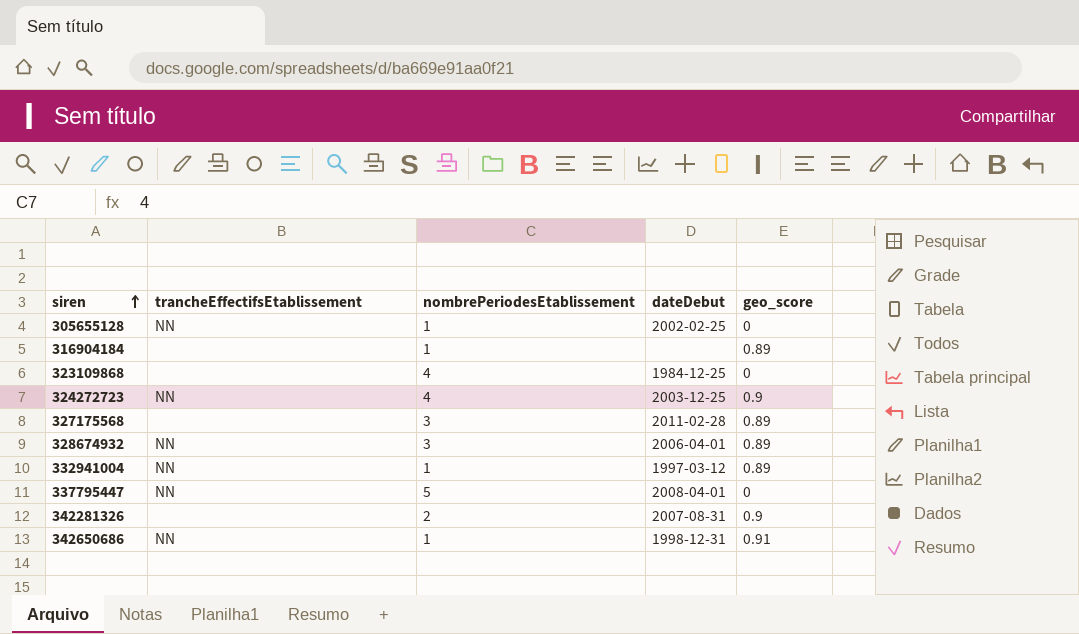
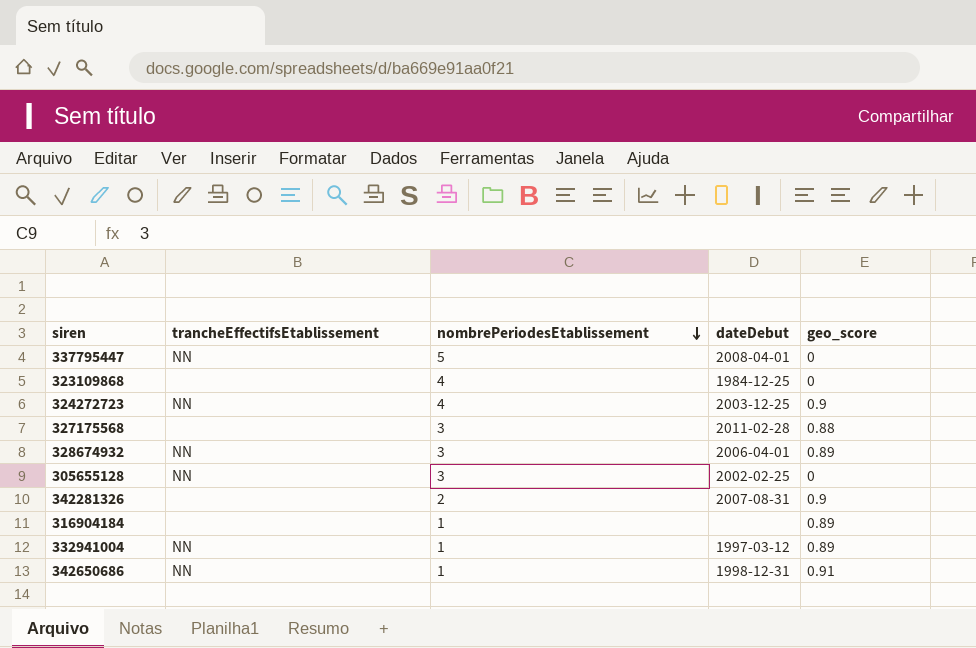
row order: siren ascending -> nombrePeriodesEtablissement descending
327175568 | geo_score: 0.89 -> 0.88
305655128 | nombrePeriodesEtablissement: 1 -> 3

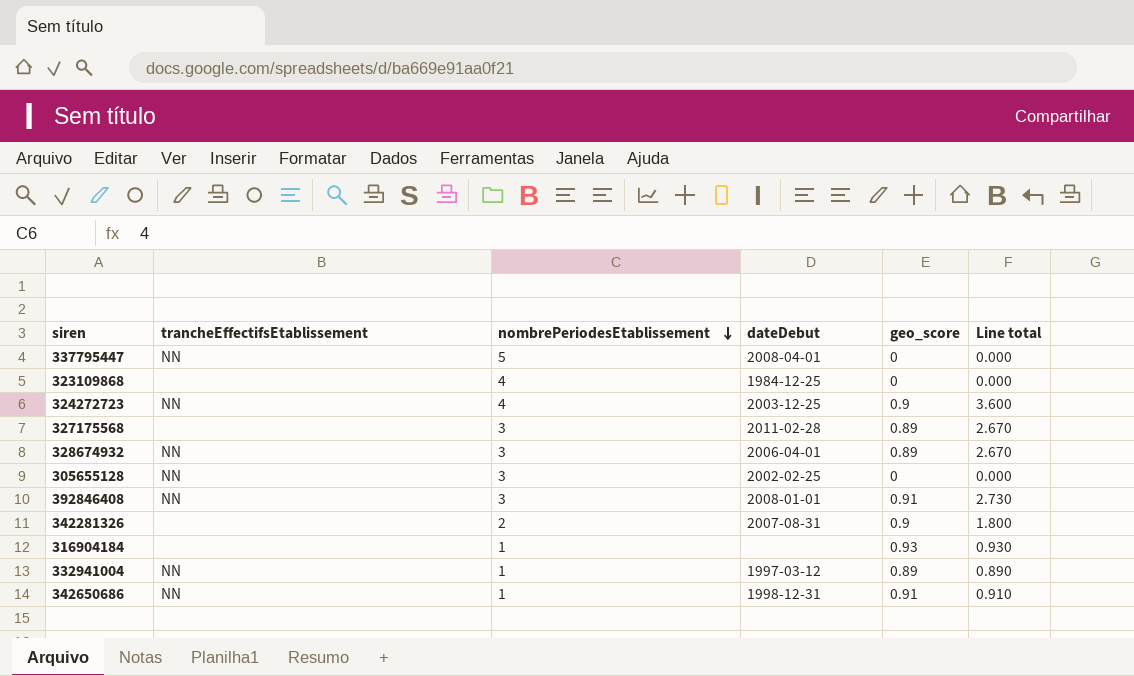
column Line total | formula: none -> [nombrePeriodesEtablissement] * [geo_score]
327175568 | geo_score: 0.88 -> 0.89
row 392846408: none -> NN | 3 | 2008-01-01 | 0.91 | 2.730
316904184 | geo_score: 0.89 -> 0.93

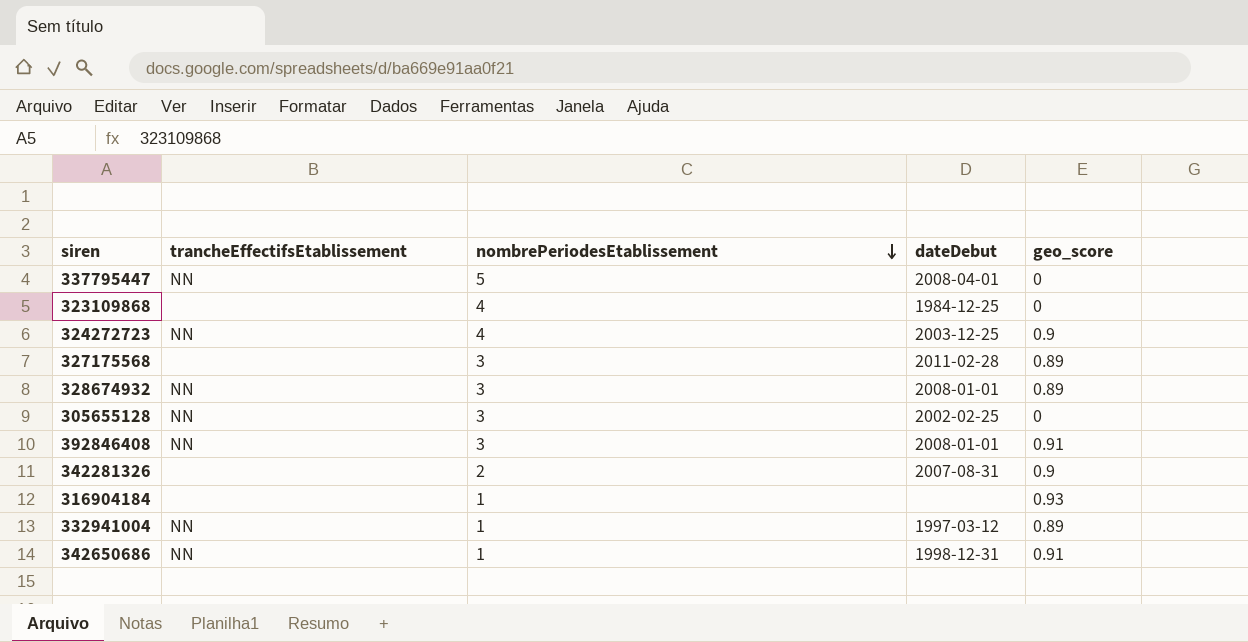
column Line total | formula: [nombrePeriodesEtablissement] * [geo_score] -> none
328674932 | dateDebut: 2006-04-01 -> 2008-01-01

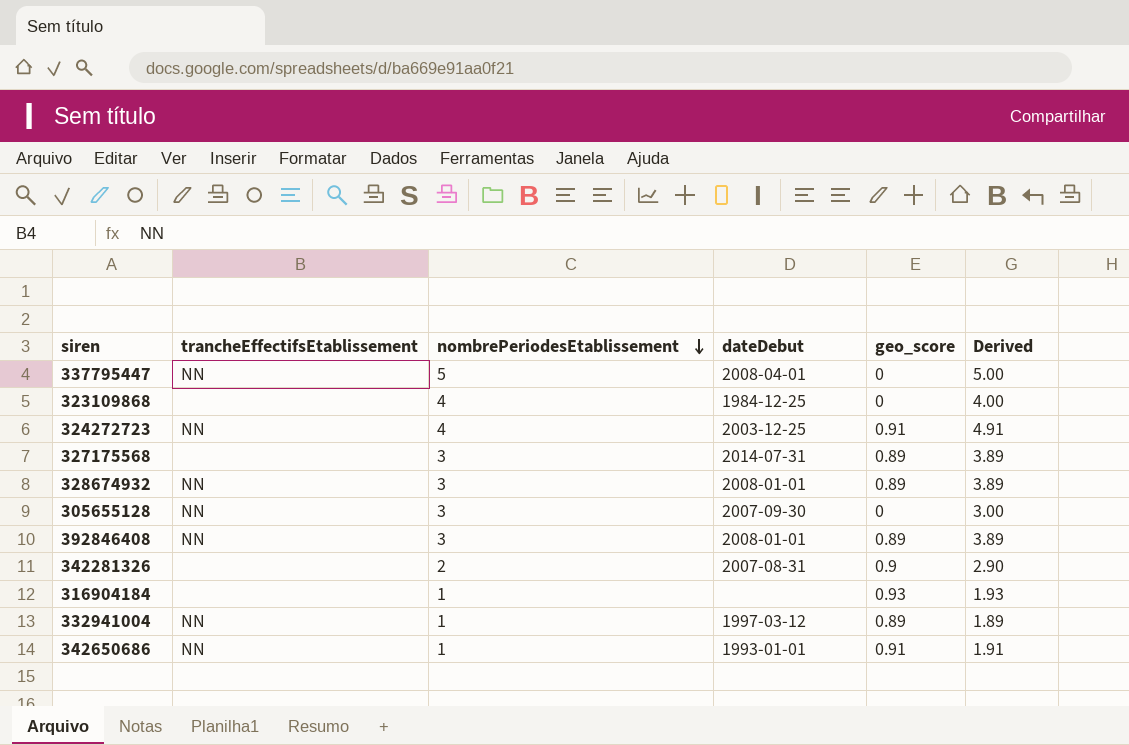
column Derived | formula: none -> [nombrePeriodesEtablissement] + [geo_score]
324272723 | geo_score: 0.9 -> 0.91
327175568 | dateDebut: 2011-02-28 -> 2014-07-31
305655128 | dateDebut: 2002-02-25 -> 2007-09-30
392846408 | geo_score: 0.91 -> 0.89
342650686 | dateDebut: 1998-12-31 -> 1993-01-01

